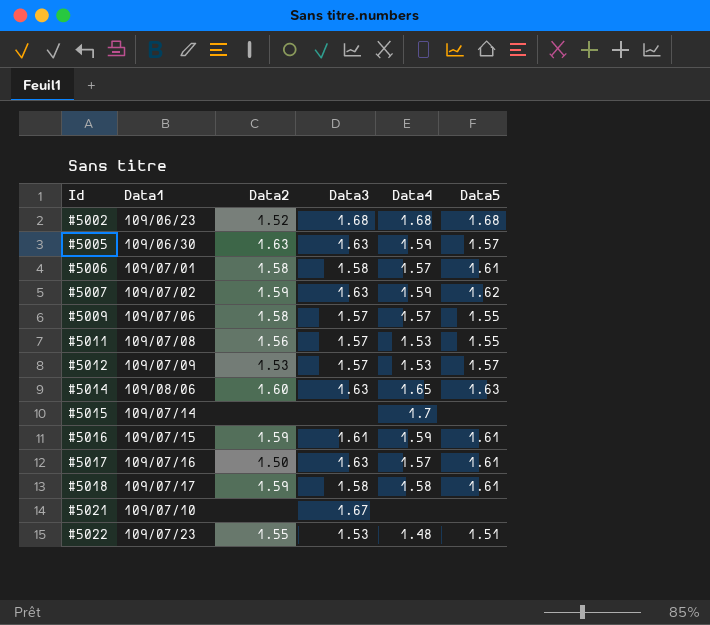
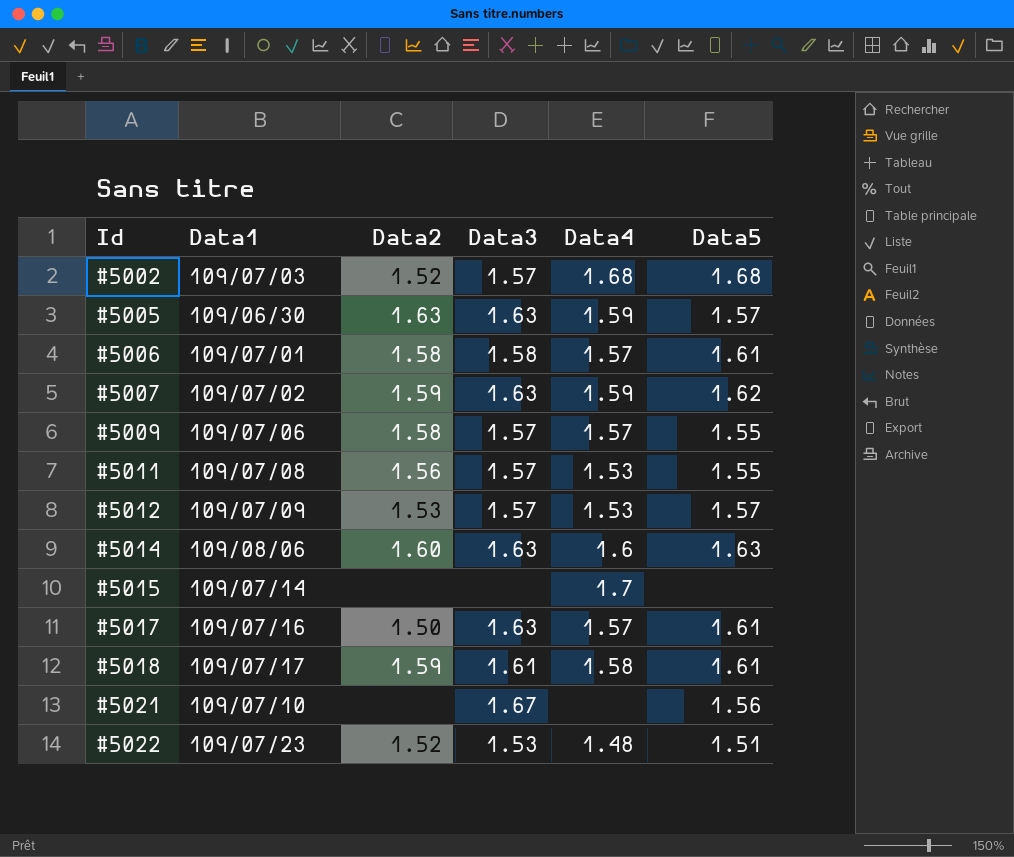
row #5016: 109/07/15 | 1.59 | 1.61 | 1.59 | 1.61 -> none
#5002 | Data1: 109/06/23 -> 109/07/03
#5002 | Data3: 1.68 -> 1.57
#5014 | Data4: 1.65 -> 1.6
#5018 | Data3: 1.58 -> 1.61
#5021 | Data5: none -> 1.56
#5022 | Data2: 1.55 -> 1.52

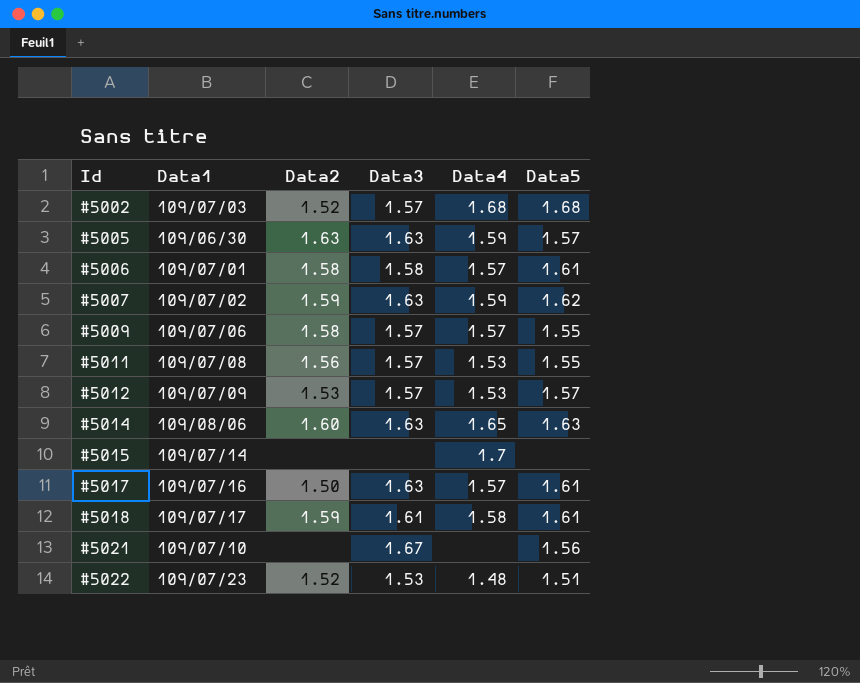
#5014 | Data4: 1.6 -> 1.65

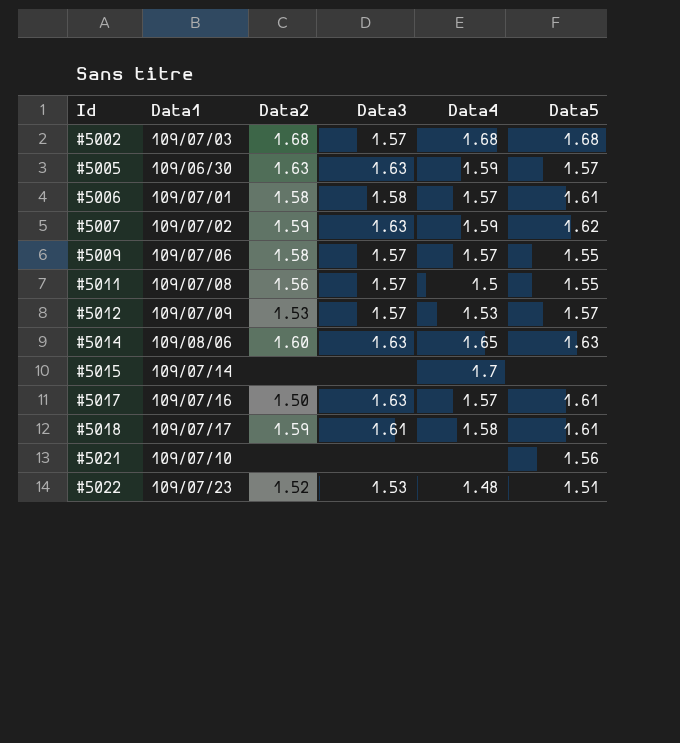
#5002 | Data2: 1.52 -> 1.68
#5011 | Data4: 1.53 -> 1.5
#5021 | Data3: 1.67 -> none

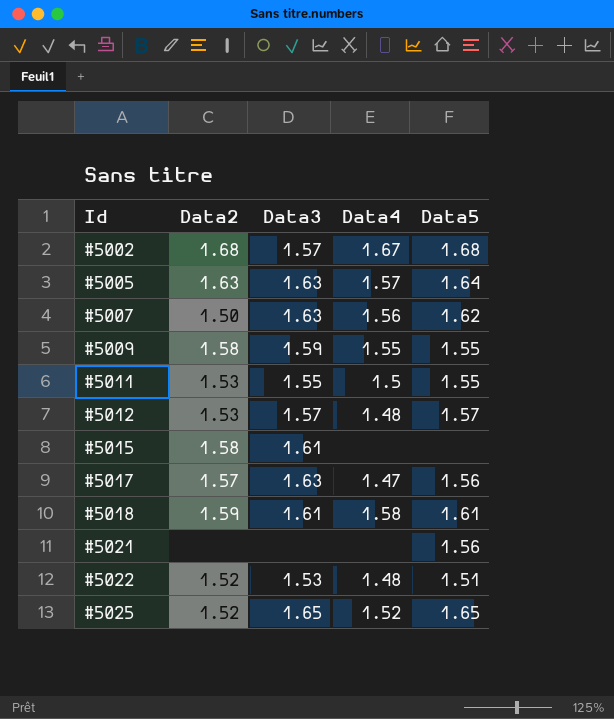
column Data1 | position: 2 -> none
row #5006: 109/07/01 | 1.58 | 1.58 | 1.57 | 1.61 -> none
row #5014: 109/08/06 | 1.60 | 1.63 | 1.65 | 1.63 -> none
#5002 | Data4: 1.68 -> 1.67
#5005 | Data4: 1.59 -> 1.57
#5005 | Data5: 1.57 -> 1.64
#5007 | Data2: 1.59 -> 1.50
#5007 | Data4: 1.59 -> 1.56
#5009 | Data3: 1.57 -> 1.59
#5009 | Data4: 1.57 -> 1.55
#5011 | Data2: 1.56 -> 1.53
#5011 | Data3: 1.57 -> 1.55
#5012 | Data4: 1.53 -> 1.48
#5015 | Data2: none -> 1.58
#5015 | Data3: none -> 1.61
#5015 | Data4: 1.7 -> none
#5017 | Data2: 1.50 -> 1.57
#5017 | Data4: 1.57 -> 1.47
#5017 | Data5: 1.61 -> 1.56
row #5025: none -> 1.52 | 1.65 | 1.52 | 1.65

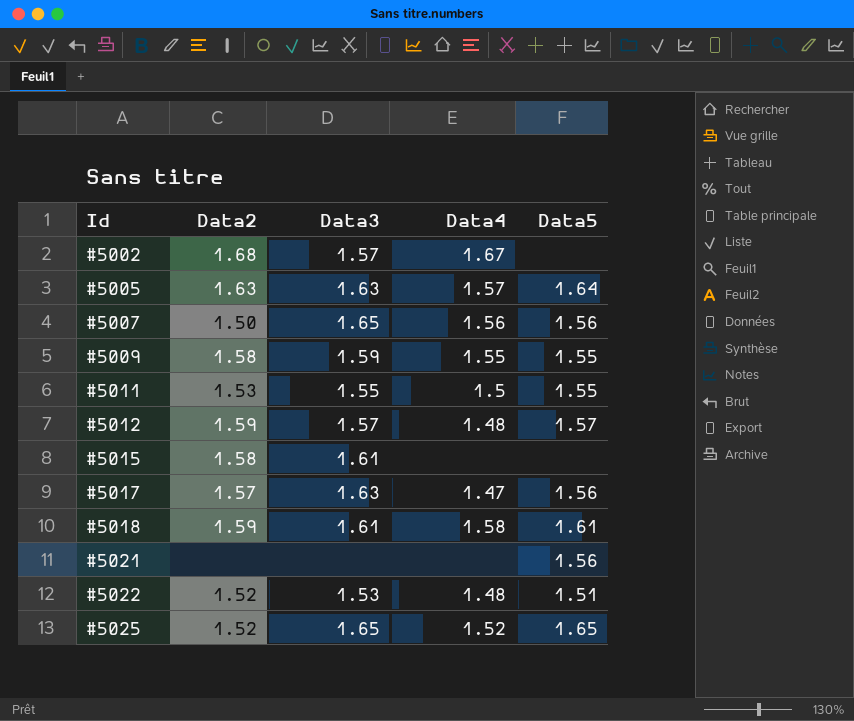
#5002 | Data5: 1.68 -> none
#5007 | Data3: 1.63 -> 1.65
#5007 | Data5: 1.62 -> 1.56
#5012 | Data2: 1.53 -> 1.59

